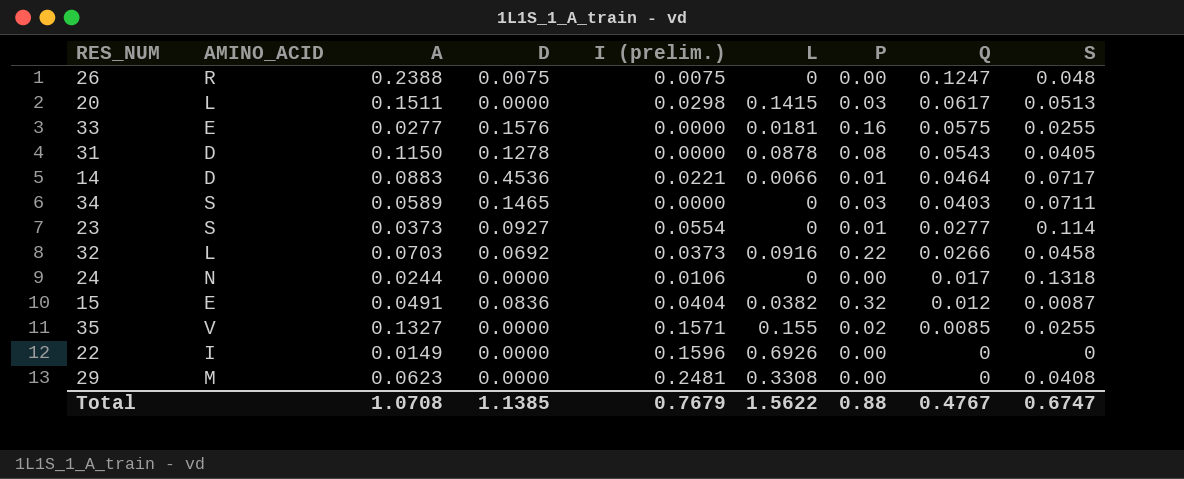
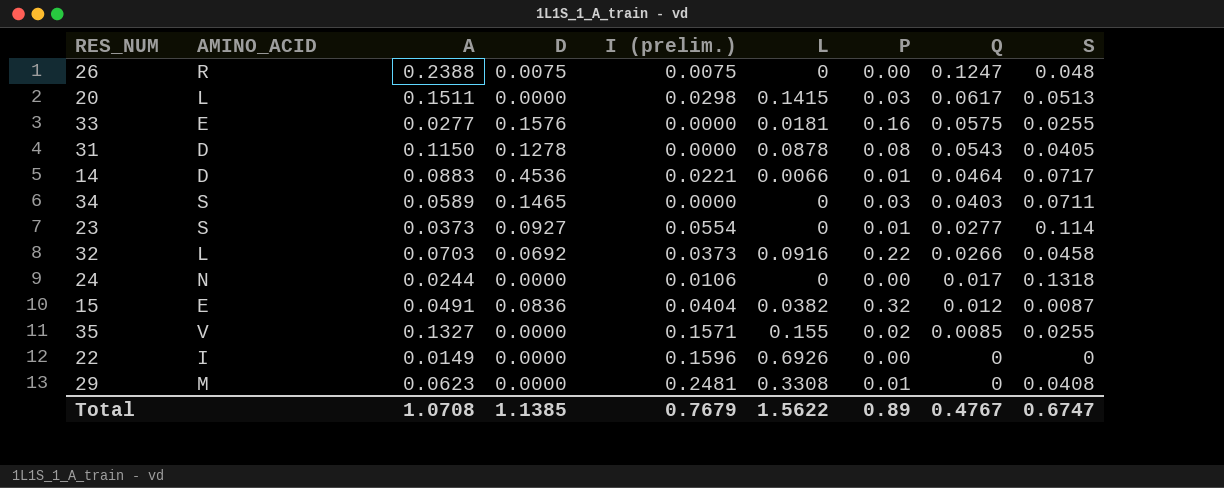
29 | P: 0.00 -> 0.01
Total | P: 0.88 -> 0.89

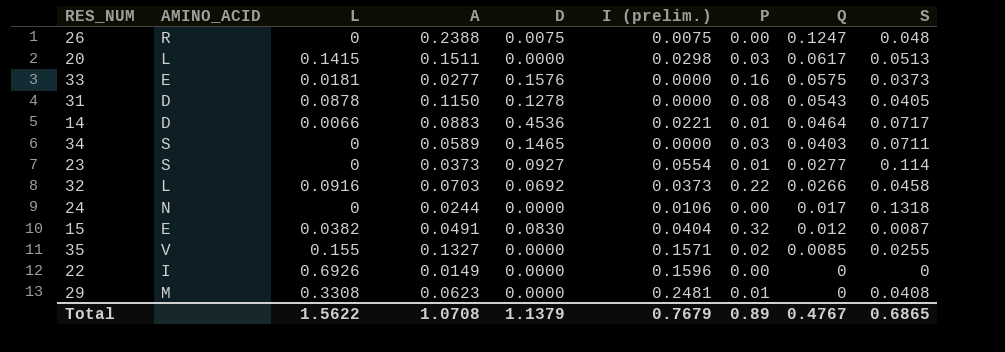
column L | position: 6 -> 3
33 | S: 0.0255 -> 0.0373
15 | D: 0.0836 -> 0.0830
Total | D: 1.1385 -> 1.1379
Total | S: 0.6747 -> 0.6865

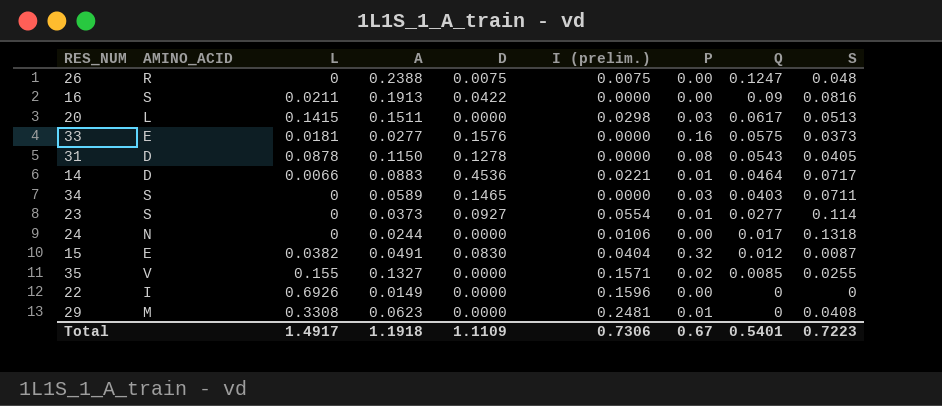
row 32: L | 0.0916 | 0.0703 | 0.0692 | 0.0373 | 0.22 | 0.0266 | 0.0458 -> none
row 16: none -> S | 0.0211 | 0.1913 | 0.0422 | 0.0000 | 0.00 | 0.09 | 0.0816
Total | L: 1.5622 -> 1.4917
Total | A: 1.0708 -> 1.1918
Total | D: 1.1379 -> 1.1109
Total | I (prelim.): 0.7679 -> 0.7306
Total | P: 0.89 -> 0.67
Total | Q: 0.4767 -> 0.5401
Total | S: 0.6865 -> 0.7223

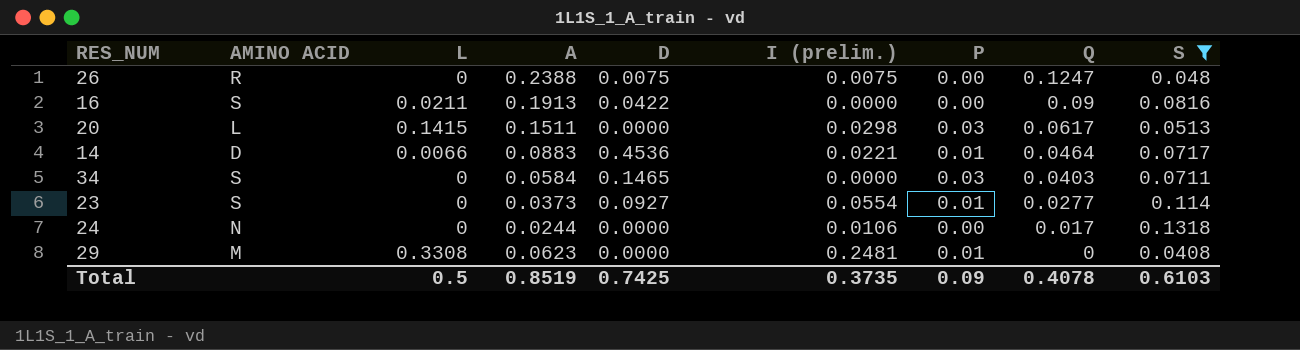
filter: none -> S >= 0.0408
column name: AMINO_ACID -> AMINO ACID
34 | A: 0.0589 -> 0.0584
Total | L: 1.4917 -> 0.5
Total | A: 1.1918 -> 0.8519
Total | D: 1.1109 -> 0.7425
Total | I (prelim.): 0.7306 -> 0.3735
Total | P: 0.67 -> 0.09
Total | Q: 0.5401 -> 0.4078
Total | S: 0.7223 -> 0.6103

